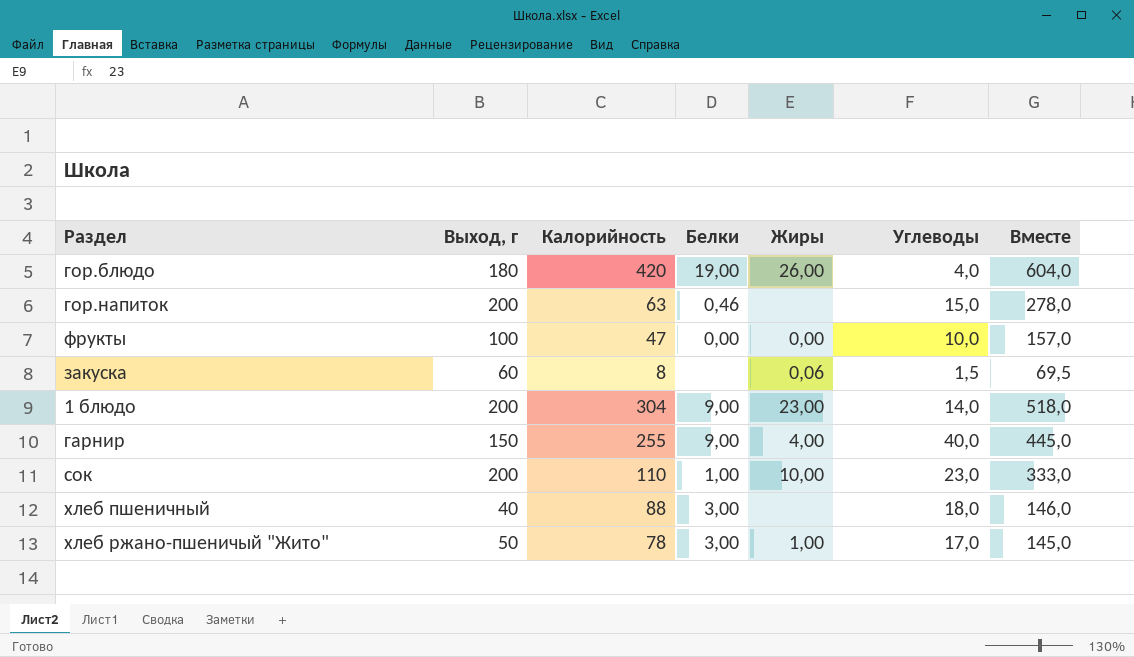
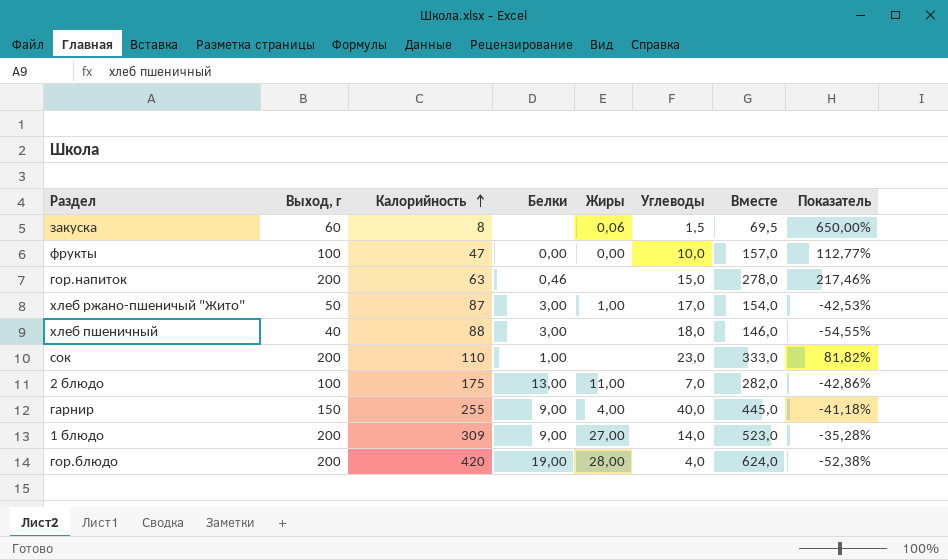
row order: none -> Калорийность ascending
column Показатель | formula: none -> ([Выход, г] - [Калорийность]) / [Калорийность]
хлеб ржано-пшеничый "Жито" | Калорийность: 78 -> 87
хлеб ржано-пшеничый "Жито" | Вместе: 145,0 -> 154,0
сок | Жиры: 10,00 -> none
row 2 блюдо: none -> 100 | 175 | 13,00 | 11,00 | 7,0 | 282,0 | -42,86%
1 блюдо | Калорийность: 304 -> 309
1 блюдо | Жиры: 23,00 -> 27,00
1 блюдо | Вместе: 518,0 -> 523,0
гор.блюдо | Выход, г: 180 -> 200
гор.блюдо | Жиры: 26,00 -> 28,00
гор.блюдо | Вместе: 604,0 -> 624,0

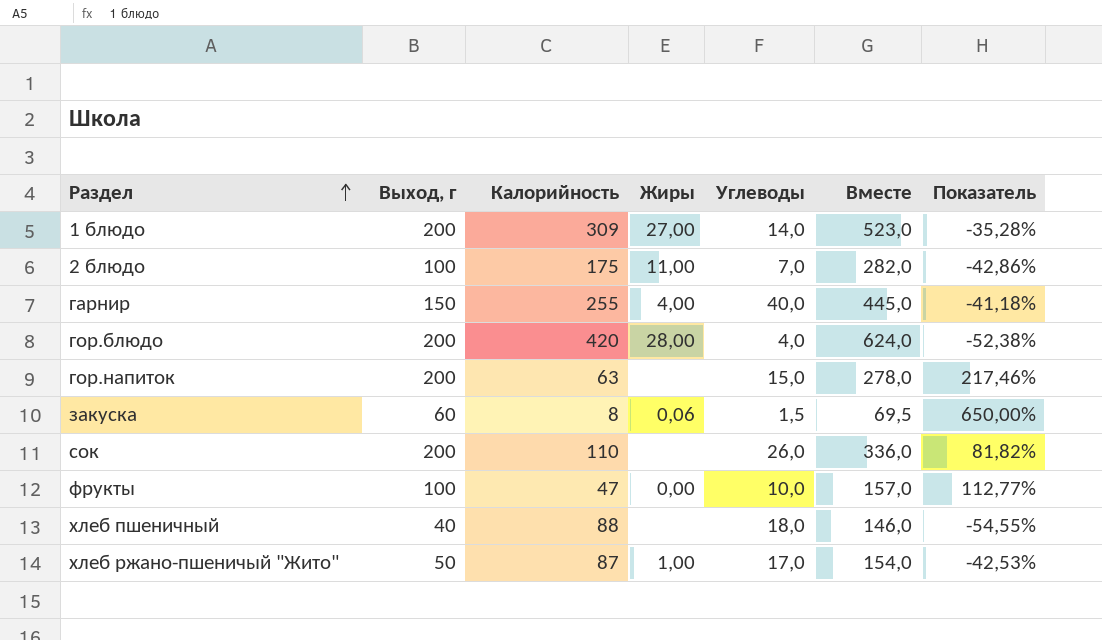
row order: Калорийность ascending -> Раздел ascending
column Белки | position: 4 -> none
сок | Углеводы: 23,0 -> 26,0
сок | Вместе: 333,0 -> 336,0

